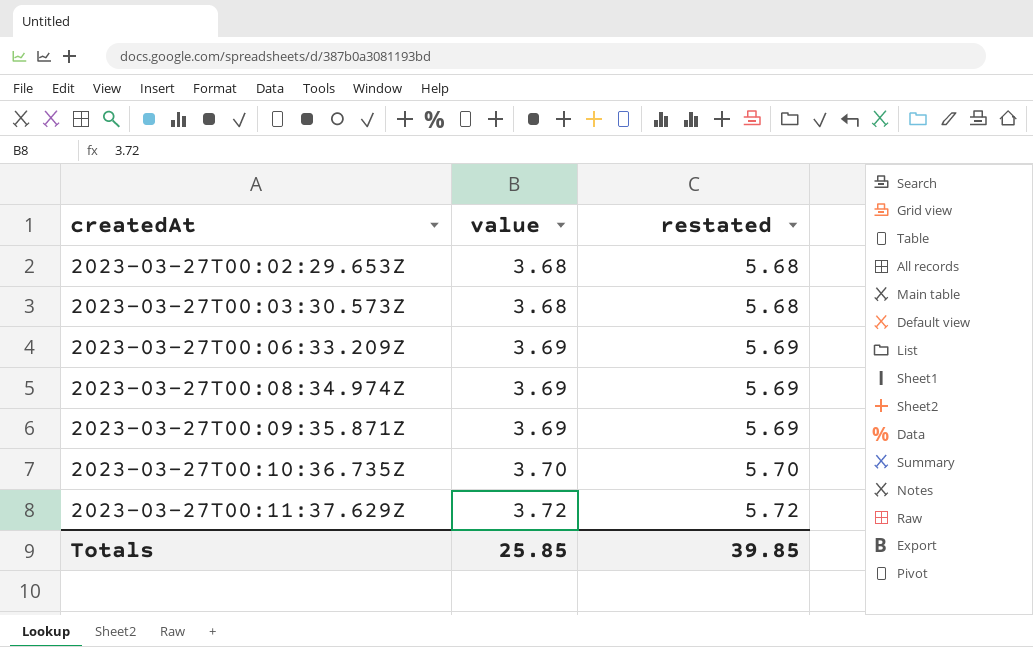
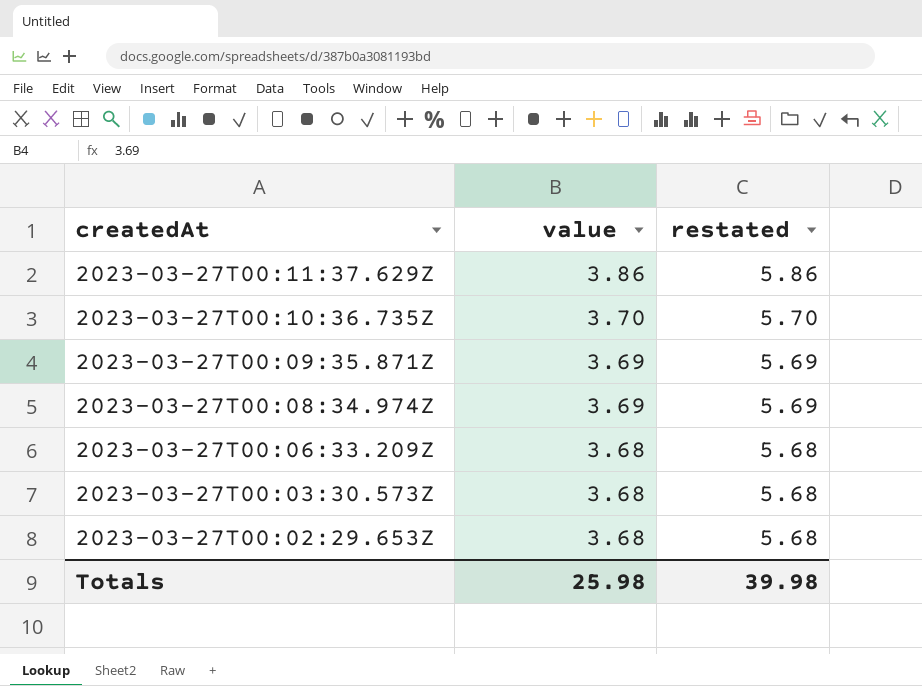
row order: createdAt ascending -> createdAt descending
2023-03-27T00:11:37.629Z | value: 3.72 -> 3.86
2023-03-27T00:11:37.629Z | restated: 5.72 -> 5.86
2023-03-27T00:06:33.209Z | value: 3.69 -> 3.68
2023-03-27T00:06:33.209Z | restated: 5.69 -> 5.68
Totals | value: 25.85 -> 25.98
Totals | restated: 39.85 -> 39.98

